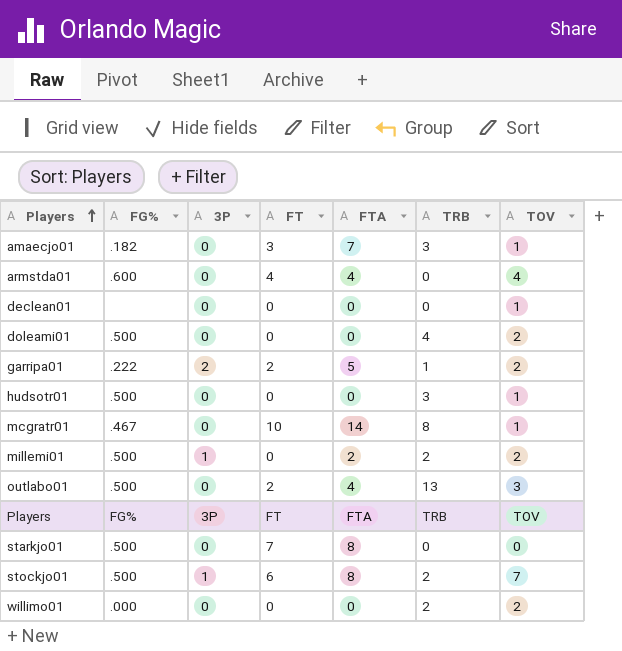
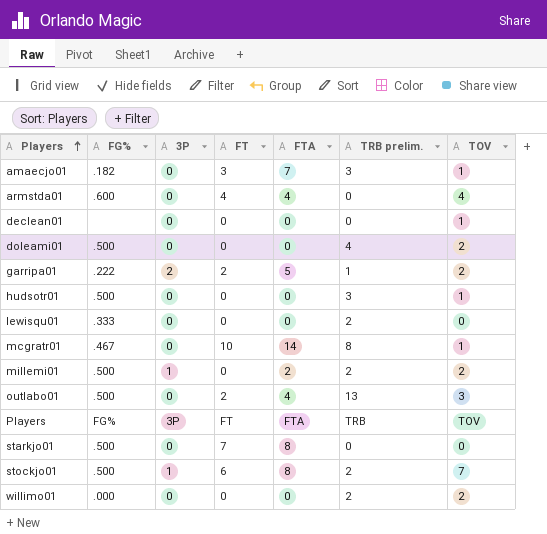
column name: TRB -> TRB prelim.
row lewisqu01: none -> .333 | 0 | 0 | 0 | 2 | 0

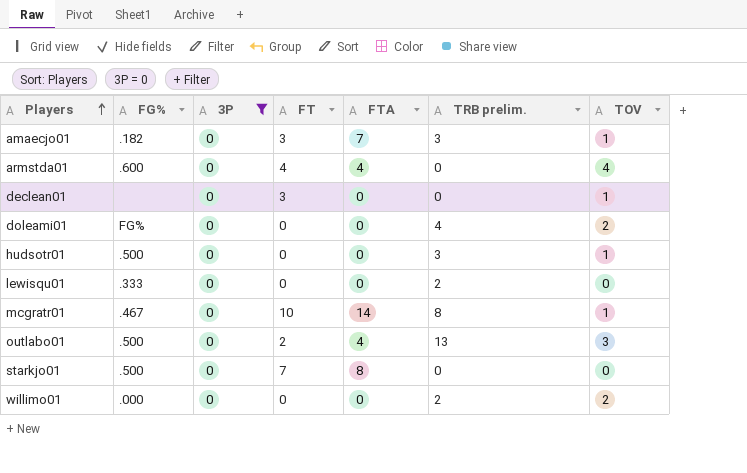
filter: none -> 3P = 0
declean01 | FT: 0 -> 3
doleami01 | FG%: .500 -> FG%

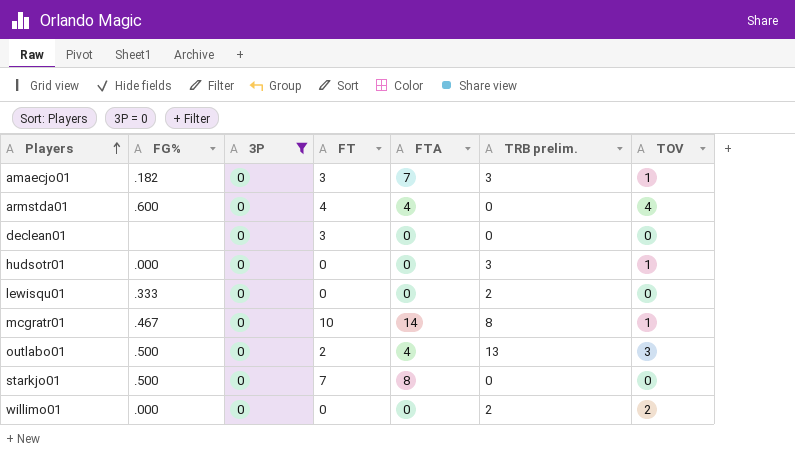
row doleami01: FG% | 0 | 0 | 0 | 4 | 2 -> none
declean01 | TOV: 1 -> 0
hudsotr01 | FG%: .500 -> .000

